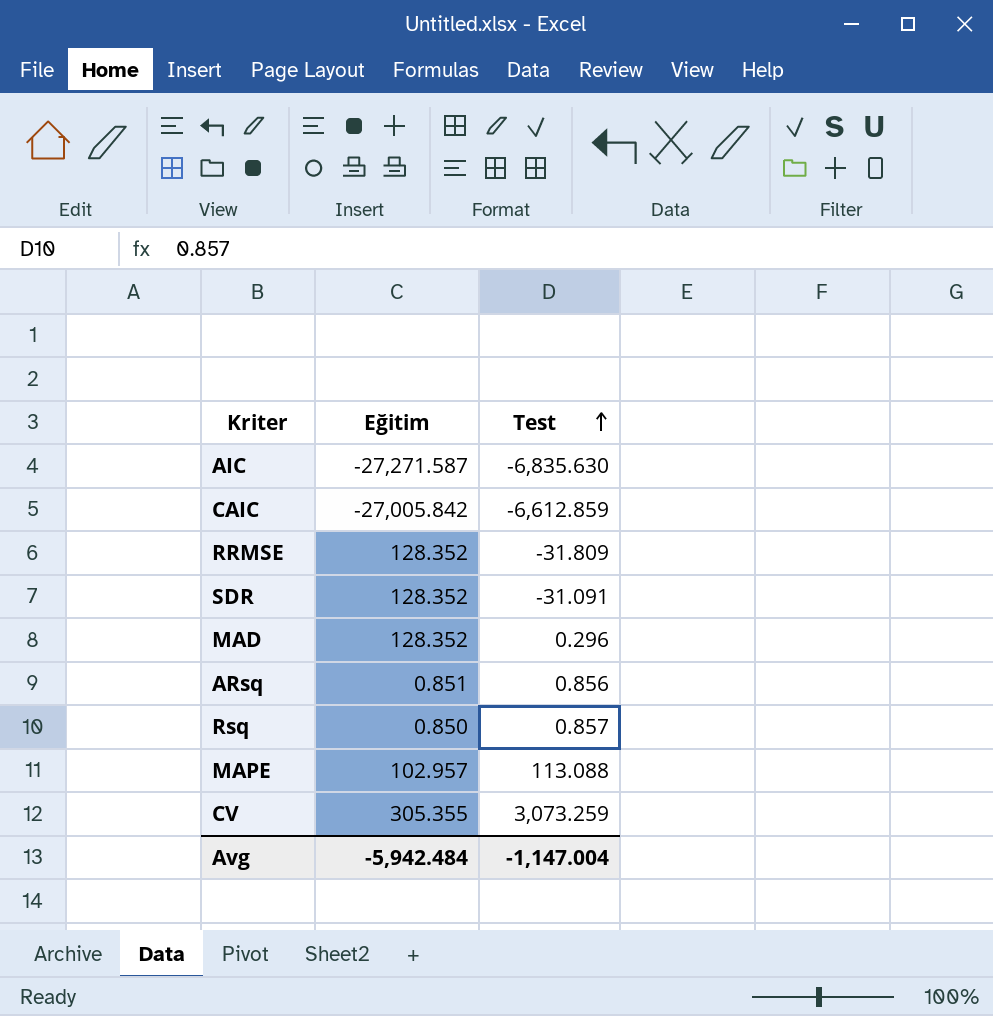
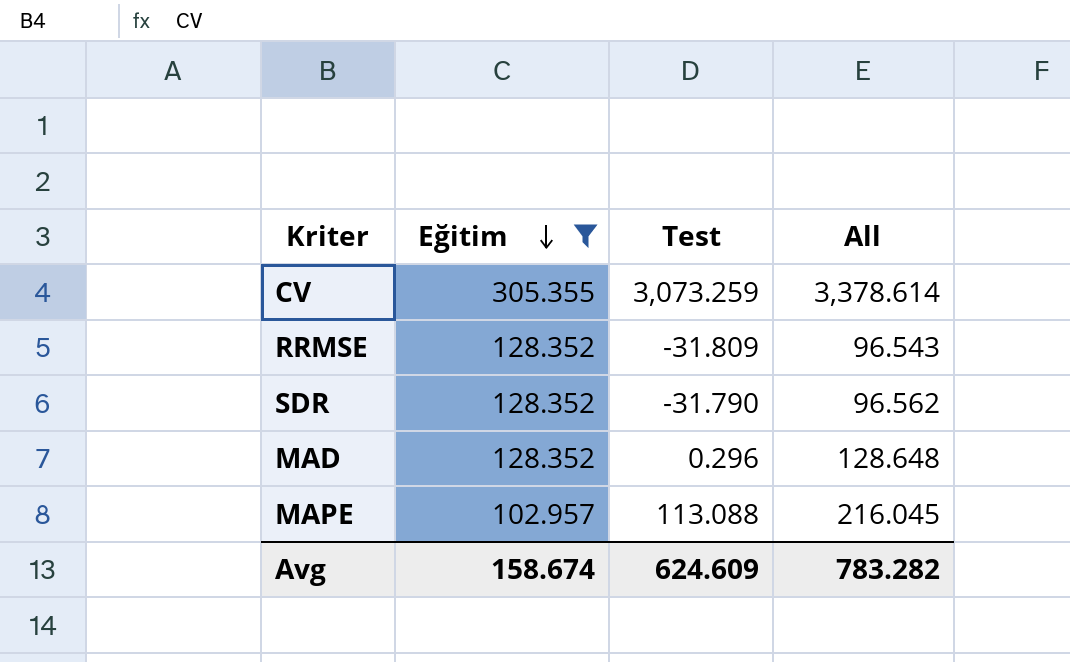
filter: none -> Eğitim >= 102.957
row order: Test ascending -> Eğitim descending
column All | formula: none -> [Eğitim] + [Test]
SDR | Test: -31.091 -> -31.790
Avg | Eğitim: -5,942.484 -> 158.674
Avg | Test: -1,147.004 -> 624.609

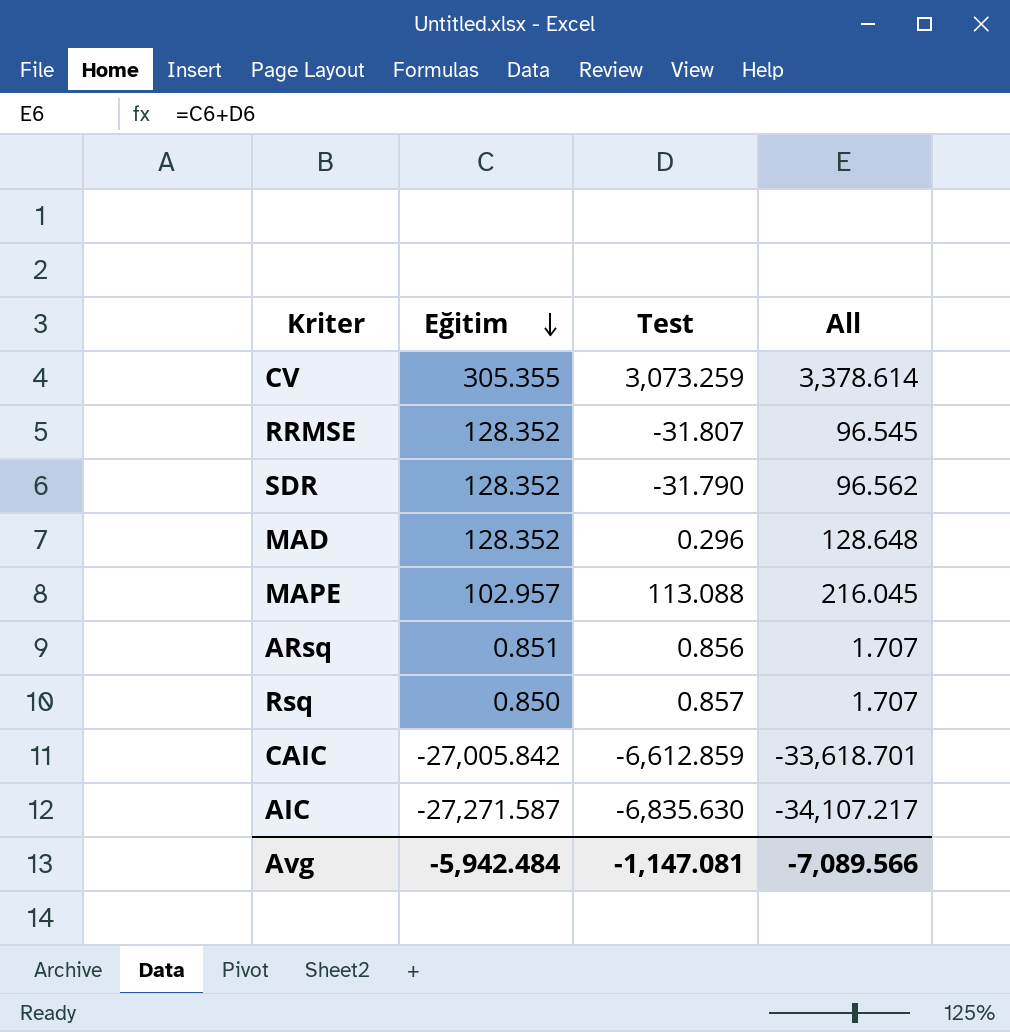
filter: Eğitim >= 102.957 -> none
RRMSE | Test: -31.809 -> -31.807
RRMSE | All: 96.543 -> 96.545
Avg | Eğitim: 158.674 -> -5,942.484
Avg | Test: 624.609 -> -1,147.081
Avg | All: 783.282 -> -7,089.566

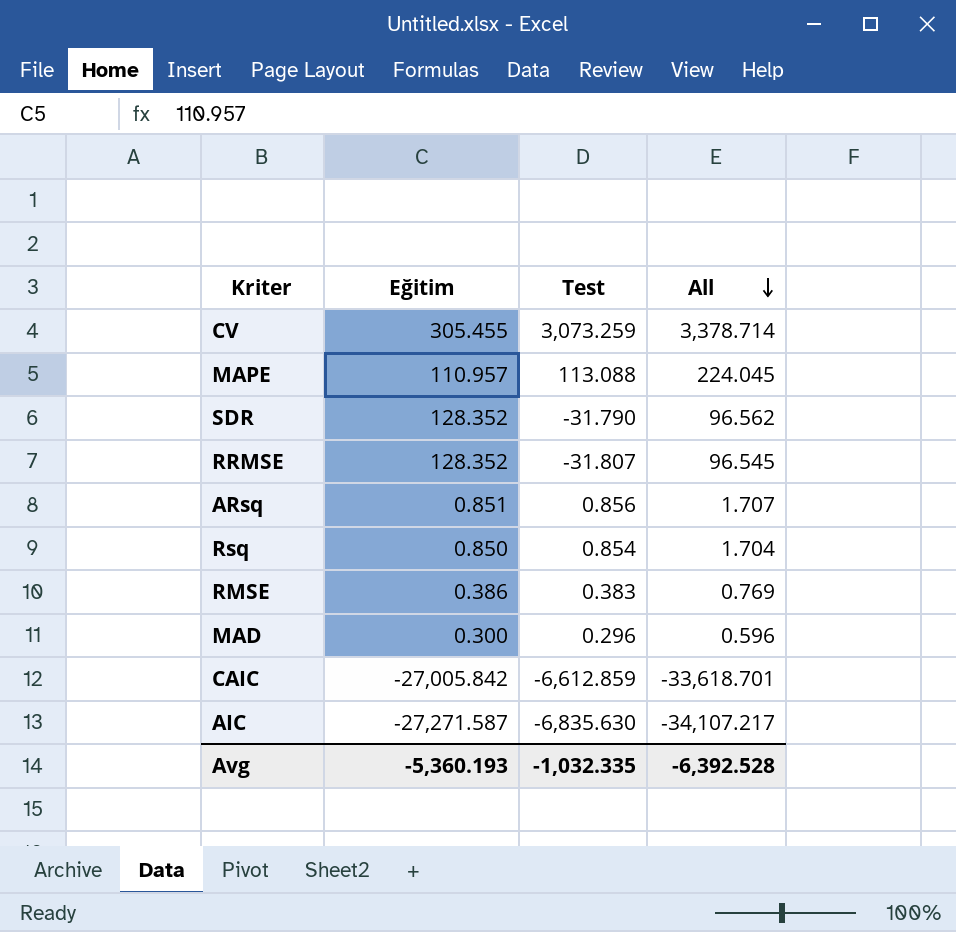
row order: Eğitim descending -> All descending
CV | Eğitim: 305.355 -> 305.455
CV | All: 3,378.614 -> 3,378.714
MAPE | Eğitim: 102.957 -> 110.957
MAPE | All: 216.045 -> 224.045
Rsq | Test: 0.857 -> 0.854
Rsq | All: 1.707 -> 1.704
row RMSE: none -> 0.386 | 0.383 | 0.769
MAD | Eğitim: 128.352 -> 0.300
MAD | All: 128.648 -> 0.596
Avg | Eğitim: -5,942.484 -> -5,360.193
Avg | Test: -1,147.081 -> -1,032.335
Avg | All: -7,089.566 -> -6,392.528

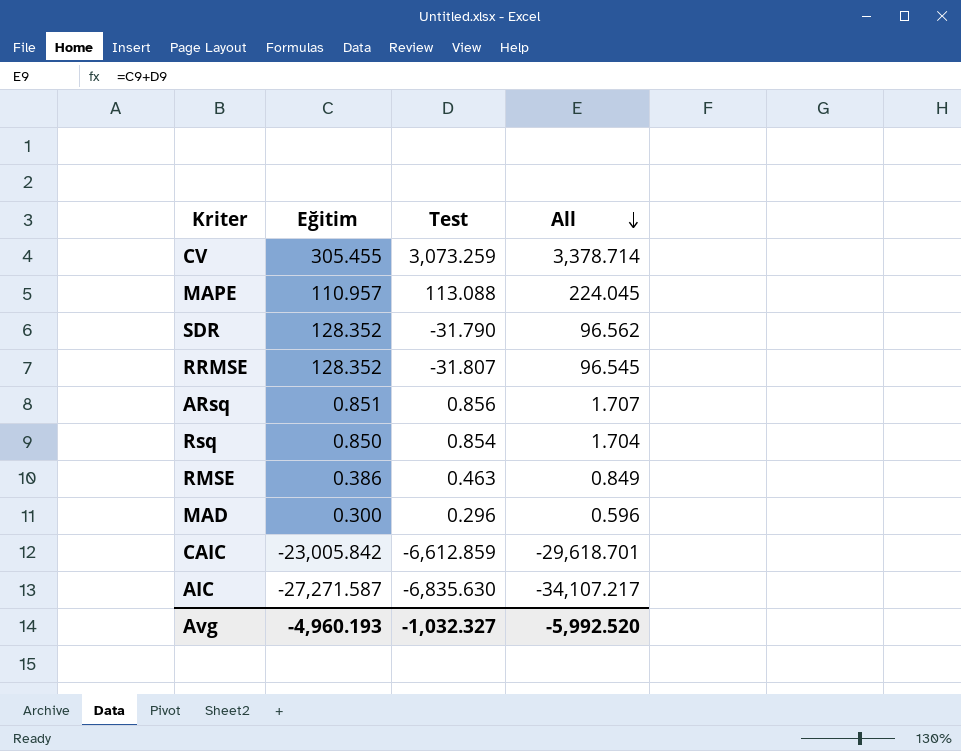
RMSE | Test: 0.383 -> 0.463
RMSE | All: 0.769 -> 0.849
CAIC | Eğitim: -27,005.842 -> -23,005.842
CAIC | All: -33,618.701 -> -29,618.701
Avg | Eğitim: -5,360.193 -> -4,960.193
Avg | Test: -1,032.335 -> -1,032.327
Avg | All: -6,392.528 -> -5,992.520

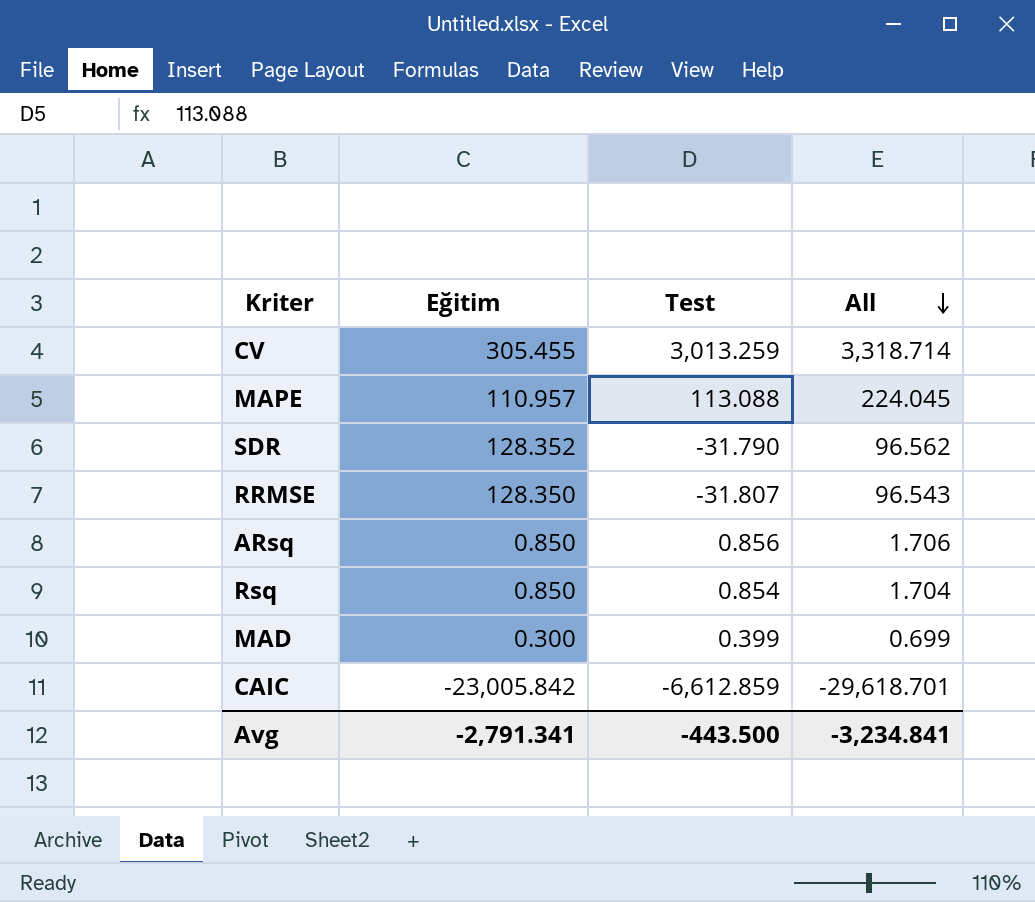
row RMSE: 0.386 | 0.463 | 0.849 -> none
row AIC: -27,271.587 | -6,835.630 | -34,107.217 -> none
CV | Test: 3,073.259 -> 3,013.259
CV | All: 3,378.714 -> 3,318.714
RRMSE | Eğitim: 128.352 -> 128.350
RRMSE | All: 96.545 -> 96.543
ARsq | Eğitim: 0.851 -> 0.850
ARsq | All: 1.707 -> 1.706
MAD | Test: 0.296 -> 0.399
MAD | All: 0.596 -> 0.699
Avg | Eğitim: -4,960.193 -> -2,791.341
Avg | Test: -1,032.327 -> -443.500
Avg | All: -5,992.520 -> -3,234.841

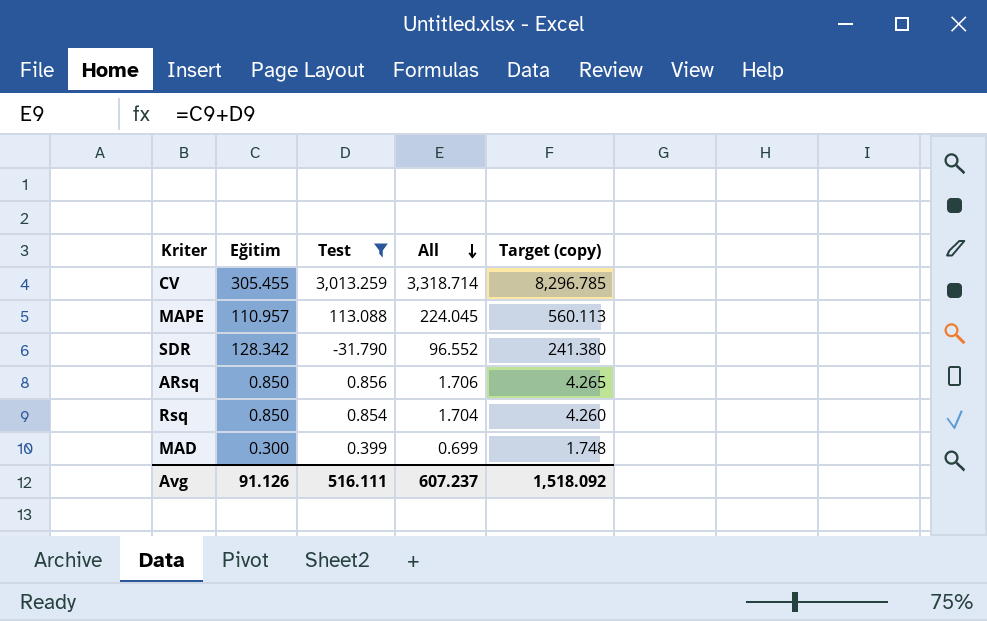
filter: none -> Test >= -31.790
column Target (copy) | formula: none -> [All] * 2.5
SDR | Eğitim: 128.352 -> 128.342
SDR | All: 96.562 -> 96.552
Avg | Eğitim: -2,791.341 -> 91.126
Avg | Test: -443.500 -> 516.111
Avg | All: -3,234.841 -> 607.237

